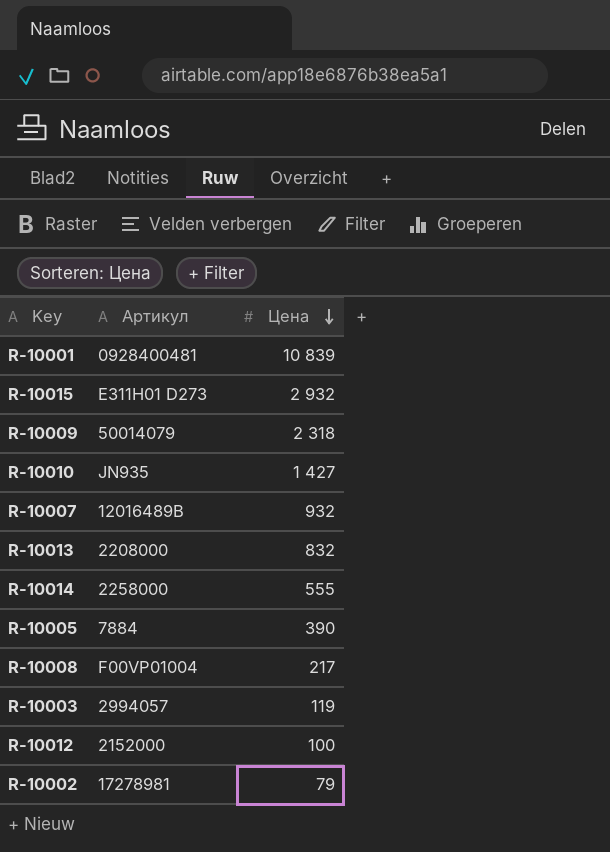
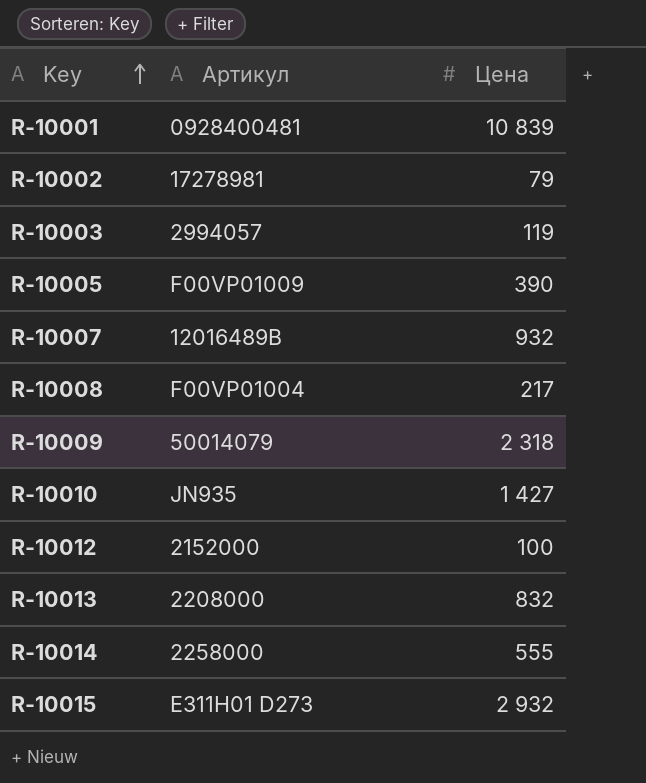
row order: Цена descending -> Key ascending
R-10005 | Артикул: 7884 -> F00VP01009

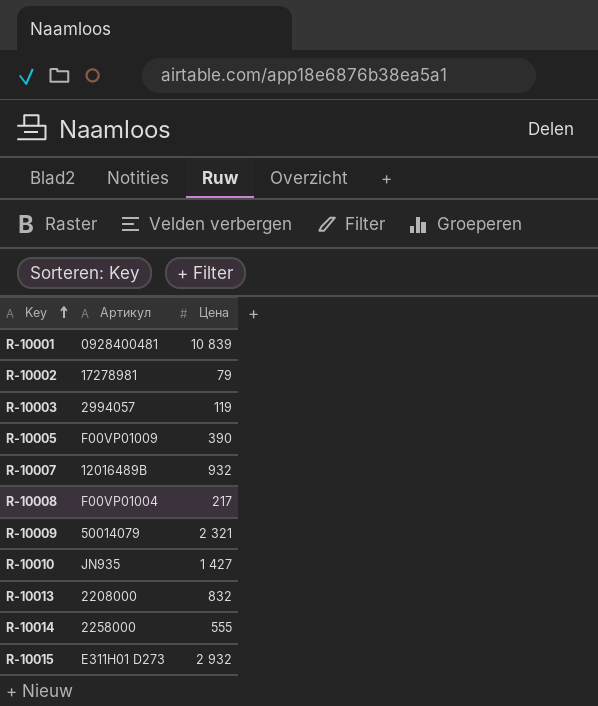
row R-10012: 2152000 | 100 -> none
R-10009 | Цена: 2 318 -> 2 321

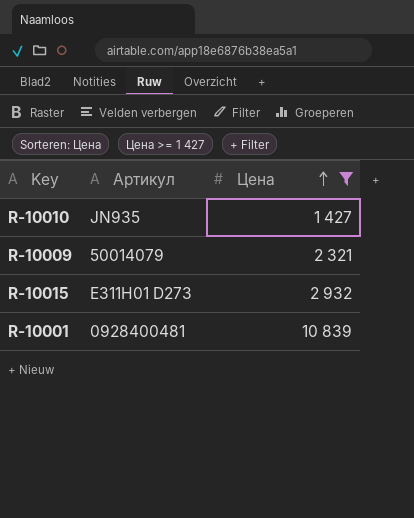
filter: none -> Цена >= 1 427
row order: Key ascending -> Цена ascending

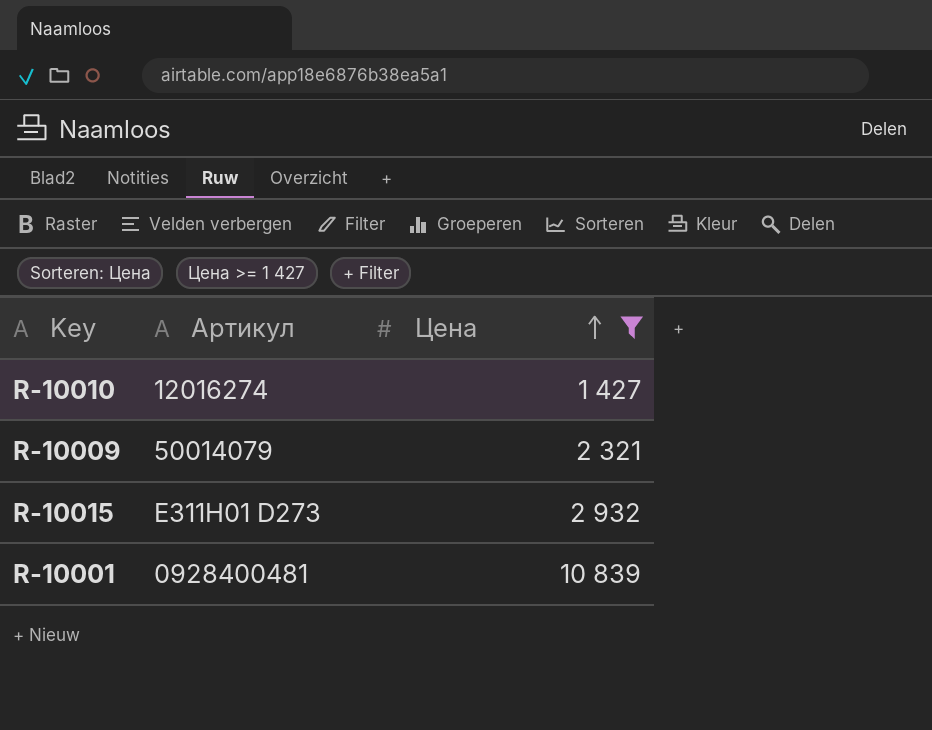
R-10010 | Артикул: JN935 -> 12016274

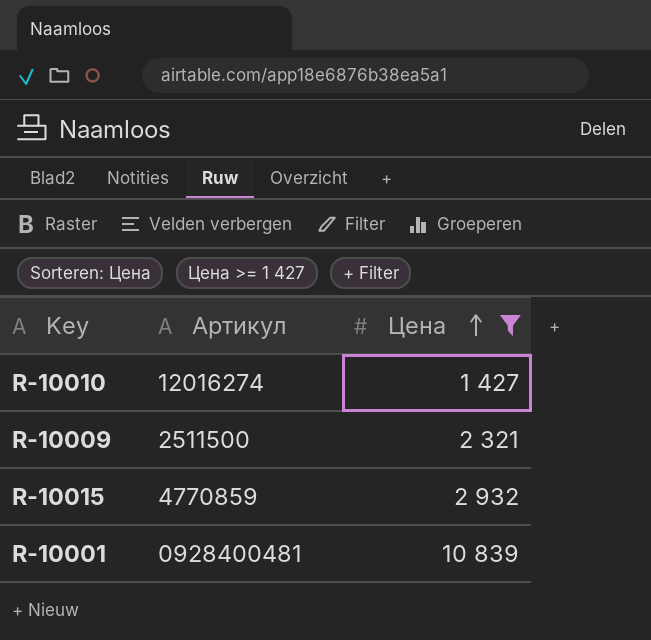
R-10009 | Артикул: 50014079 -> 2511500
R-10015 | Артикул: E311H01 D273 -> 4770859

